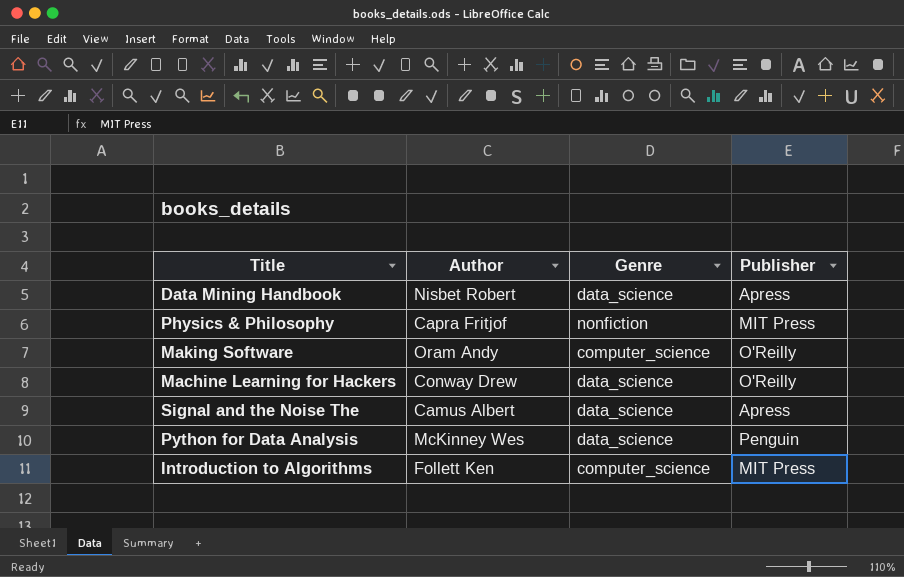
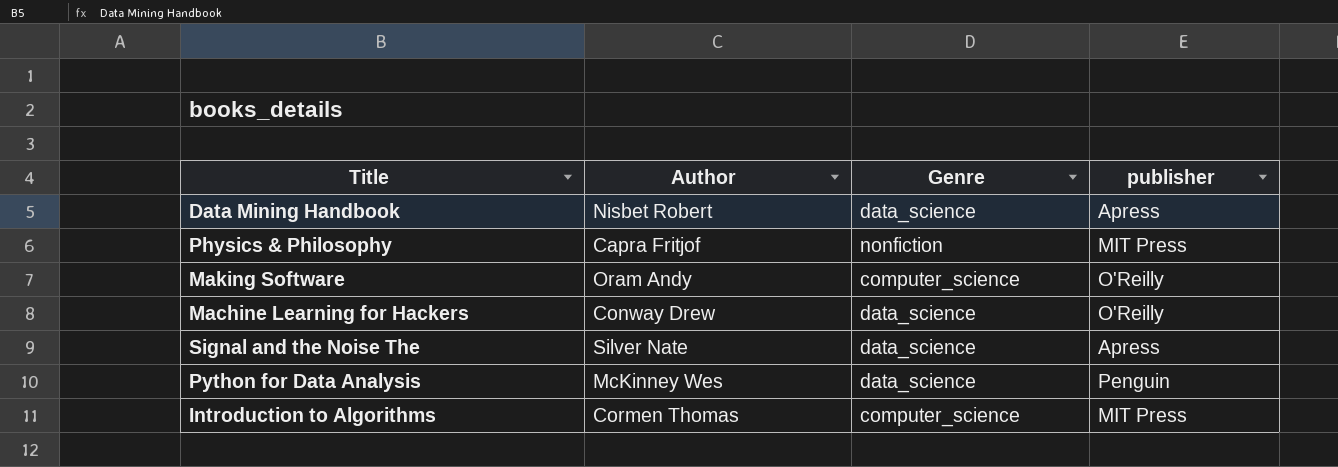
column name: Publisher -> publisher
Signal and the Noise The | Author: Camus Albert -> Silver Nate
Introduction to Algorithms | Author: Follett Ken -> Cormen Thomas

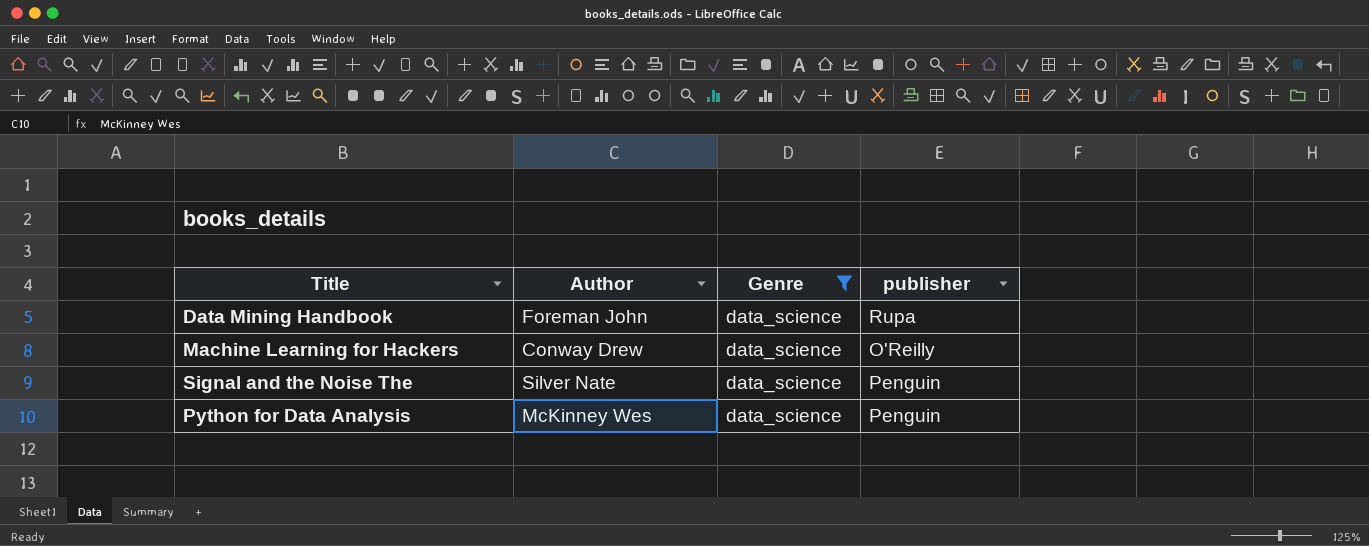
filter: none -> Genre = data_science
Data Mining Handbook | Author: Nisbet Robert -> Foreman John
Data Mining Handbook | publisher: Apress -> Rupa
Signal and the Noise The | publisher: Apress -> Penguin

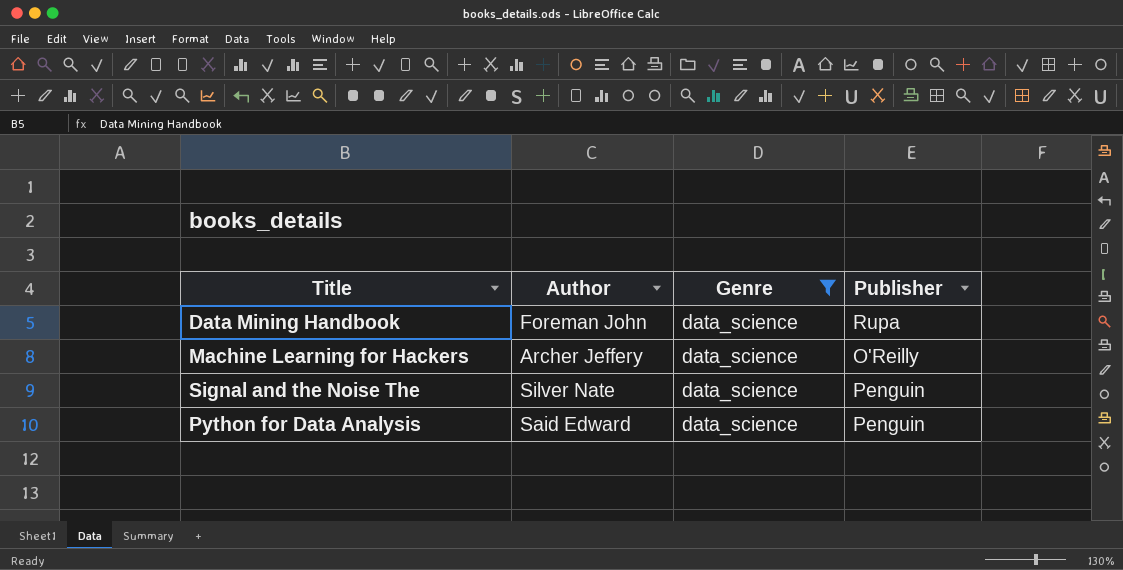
column name: publisher -> Publisher
Machine Learning for Hackers | Author: Conway Drew -> Archer Jeffery
Python for Data Analysis | Author: McKinney Wes -> Said Edward

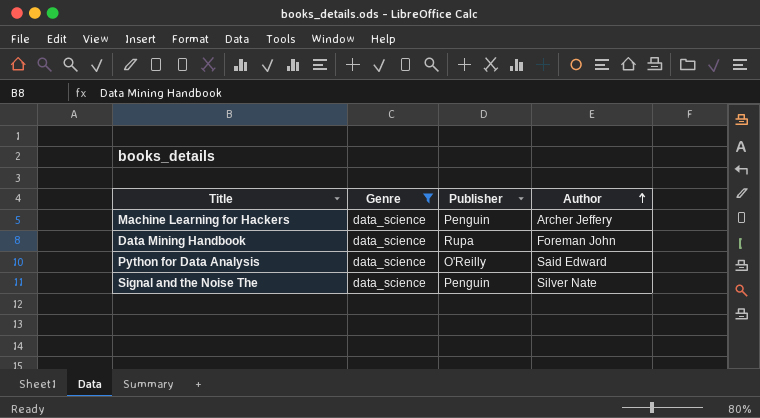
row order: none -> Author ascending
column Author | position: 2 -> 4
Machine Learning for Hackers | Publisher: O'Reilly -> Penguin
Python for Data Analysis | Publisher: Penguin -> O'Reilly

